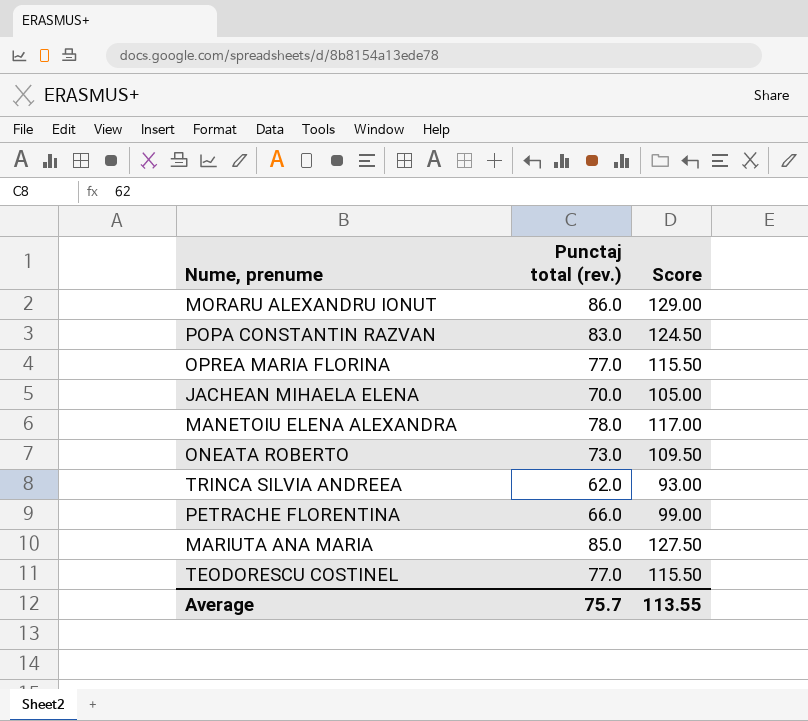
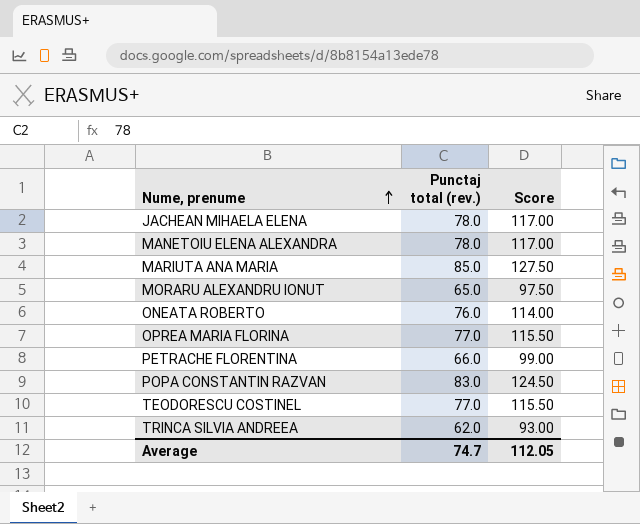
row order: none -> Nume, prenume ascending
JACHEAN MIHAELA ELENA | Punctaj total (rev.): 70.0 -> 78.0
JACHEAN MIHAELA ELENA | Score: 105.00 -> 117.00
MORARU ALEXANDRU IONUT | Punctaj total (rev.): 86.0 -> 65.0
MORARU ALEXANDRU IONUT | Score: 129.00 -> 97.50
ONEATA ROBERTO | Punctaj total (rev.): 73.0 -> 76.0
ONEATA ROBERTO | Score: 109.50 -> 114.00
Average | Punctaj total (rev.): 75.7 -> 74.7
Average | Score: 113.55 -> 112.05

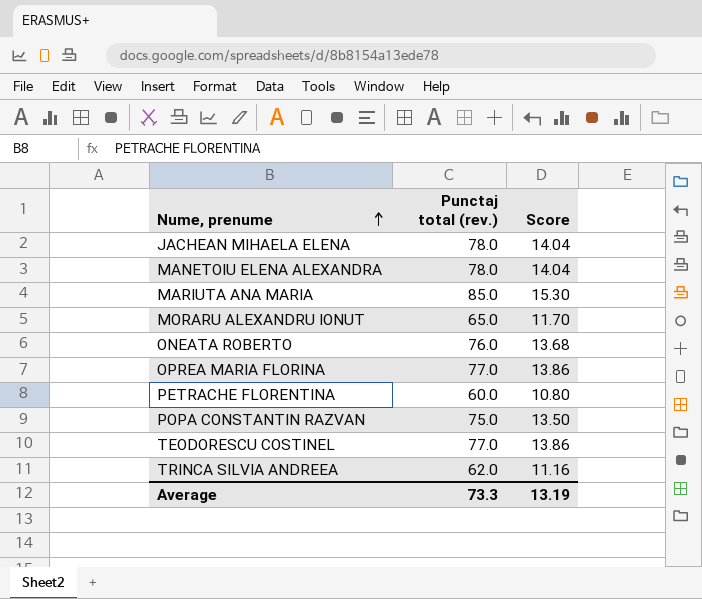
column Score | formula: [Punctaj total (rev.)] * 1.5 -> [Punctaj total (rev.)] * 0.18
PETRACHE FLORENTINA | Punctaj total (rev.): 66.0 -> 60.0
POPA CONSTANTIN RAZVAN | Punctaj total (rev.): 83.0 -> 75.0
Average | Punctaj total (rev.): 74.7 -> 73.3
Average | Score: 112.05 -> 13.19

